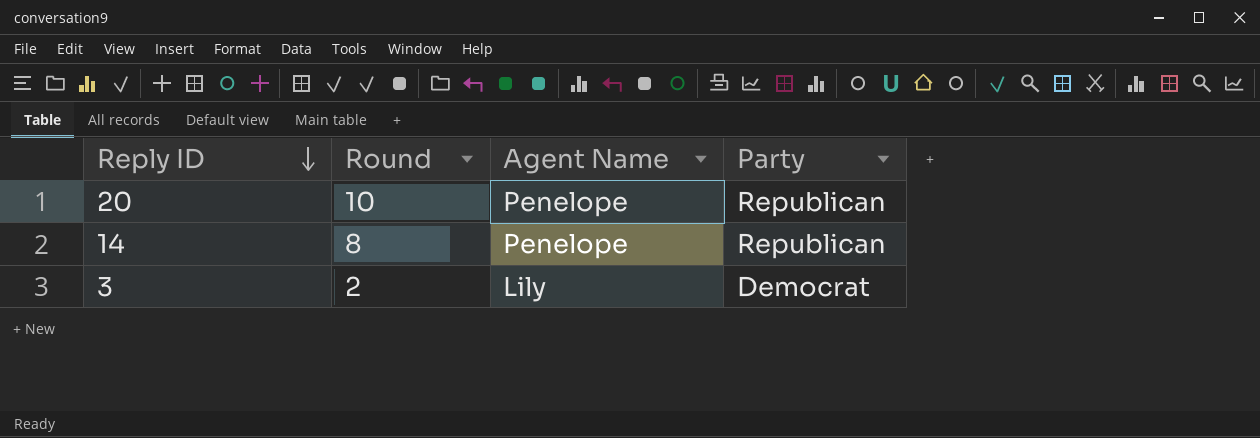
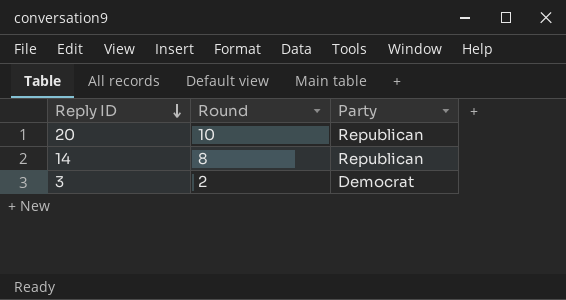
column Agent Name | position: 3 -> none

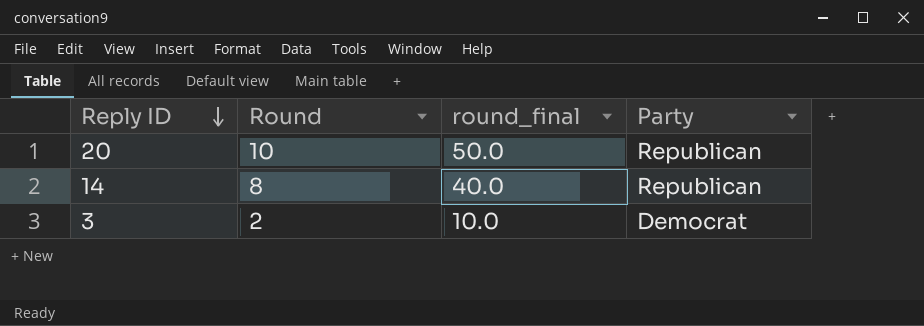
column round_final | formula: none -> [Round] * 5

